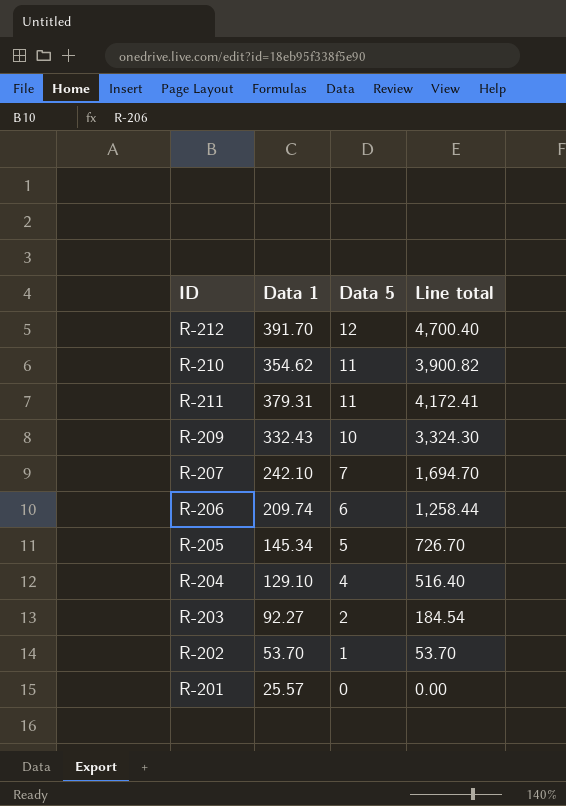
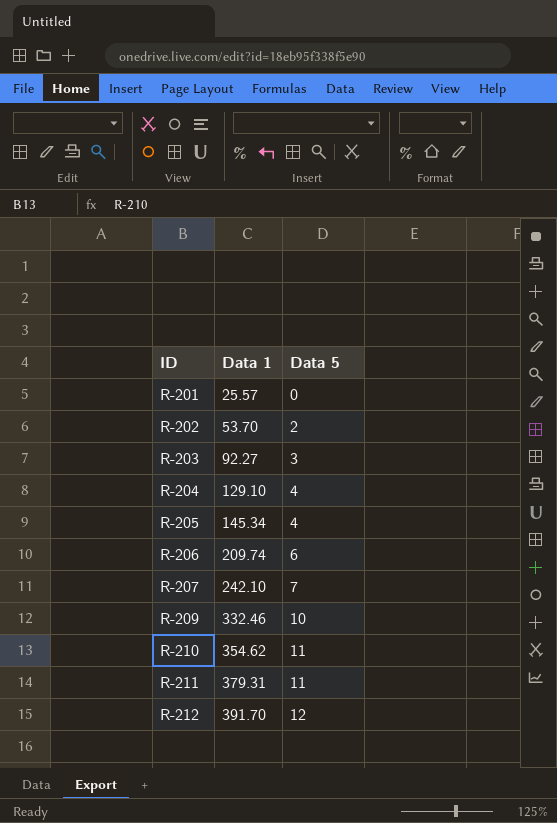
row order: Data 5 descending -> ID ascending
column Line total | formula: [Data 1] * [Data 5] -> none
R-202 | Data 5: 1 -> 2
R-203 | Data 5: 2 -> 3
R-205 | Data 5: 5 -> 4
R-209 | Data 1: 332.43 -> 332.46

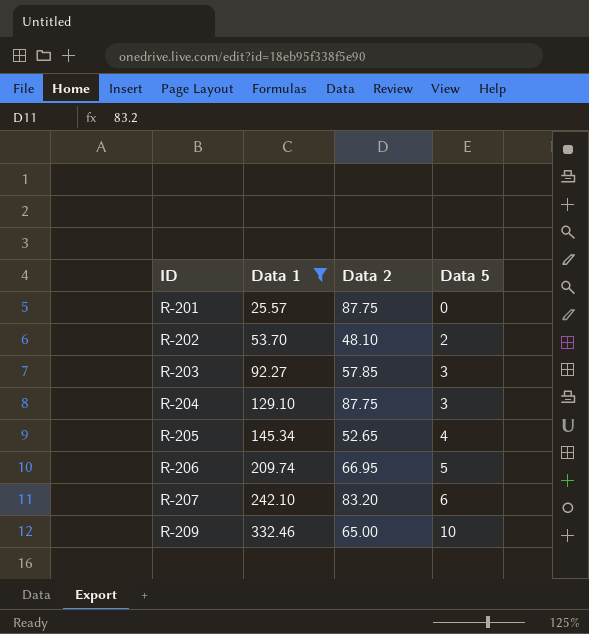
filter: none -> Data 1 <= 332.46
column Data 2 | position: none -> 3
R-204 | Data 5: 4 -> 3
R-206 | Data 5: 6 -> 5
R-207 | Data 5: 7 -> 6

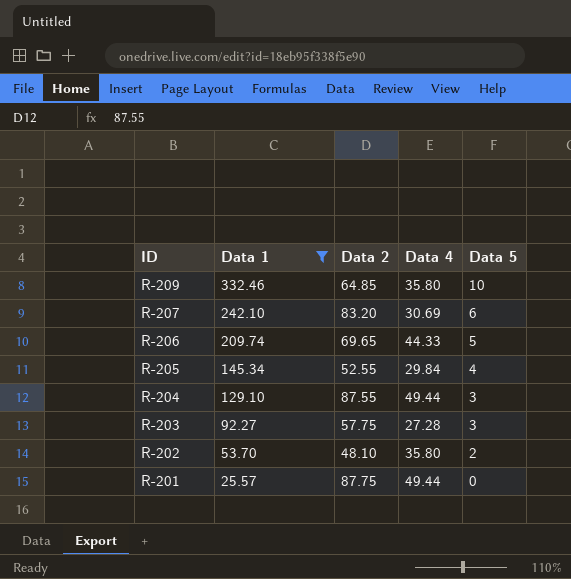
row order: ID ascending -> ID descending
column Data 4 | position: none -> 4
R-209 | Data 2: 65.00 -> 64.85
R-206 | Data 2: 66.95 -> 69.65
R-205 | Data 2: 52.65 -> 52.55
R-204 | Data 2: 87.75 -> 87.55
R-203 | Data 2: 57.85 -> 57.75

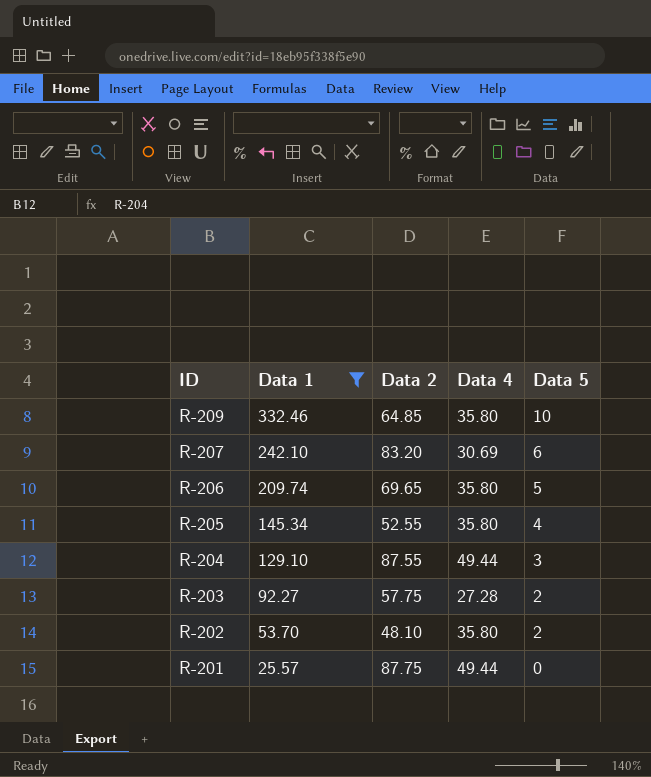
R-206 | Data 4: 44.33 -> 35.80
R-205 | Data 4: 29.84 -> 35.80
R-203 | Data 5: 3 -> 2

